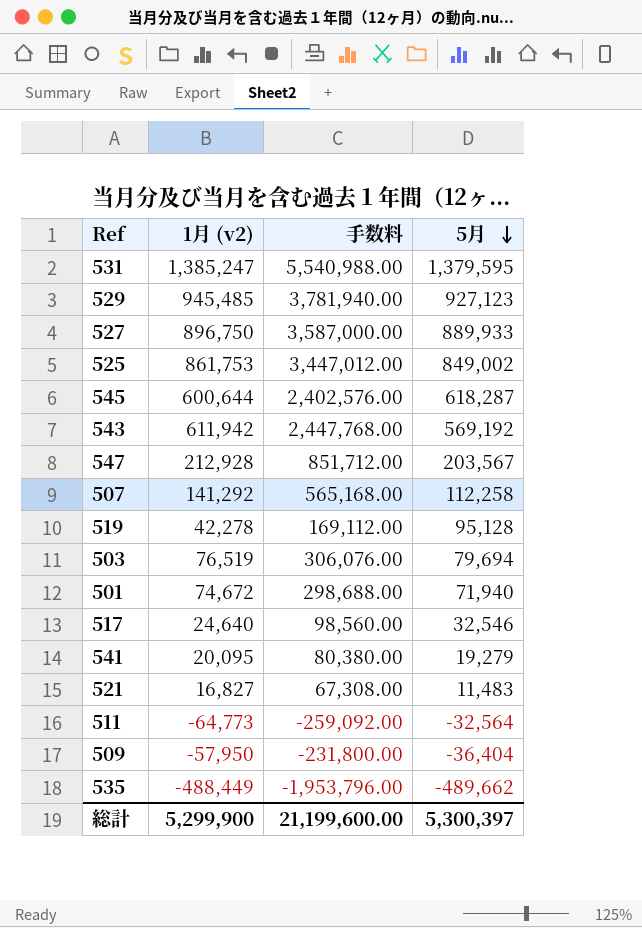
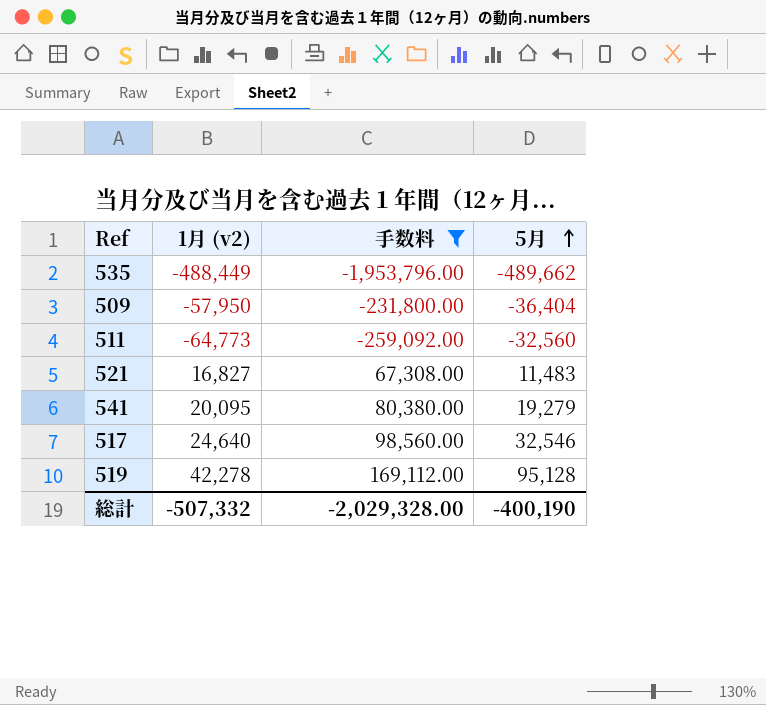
filter: none -> 手数料 <= 169,112.00
row order: 5月 descending -> 5月 ascending
511 | 5月: -32,564 -> -32,560
総計 | 1月 (v2): 5,299,900 -> -507,332
総計 | 手数料: 21,199,600.00 -> -2,029,328.00
総計 | 5月: 5,300,397 -> -400,190

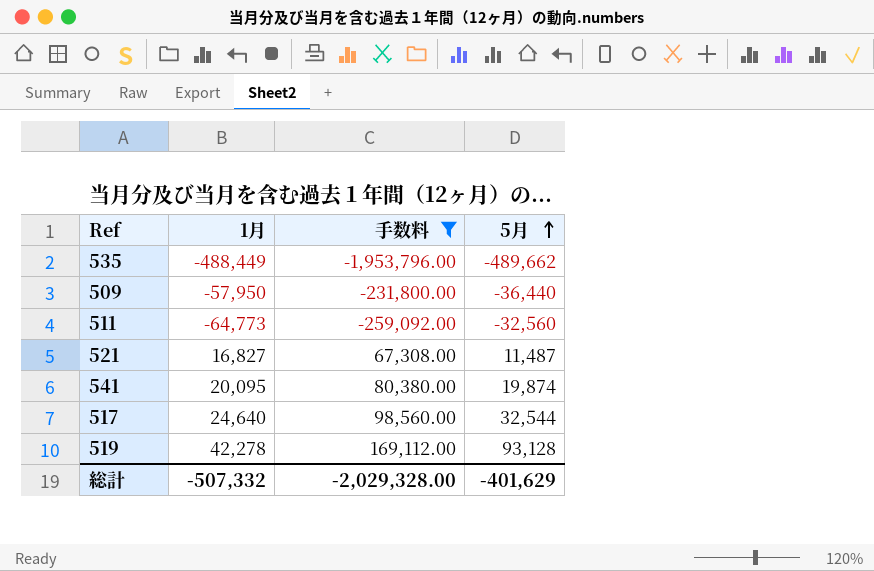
column name: 1月 (v2) -> 1月
509 | 5月: -36,404 -> -36,440
521 | 5月: 11,483 -> 11,487
541 | 5月: 19,279 -> 19,874
517 | 5月: 32,546 -> 32,544
519 | 5月: 95,128 -> 93,128
総計 | 5月: -400,190 -> -401,629

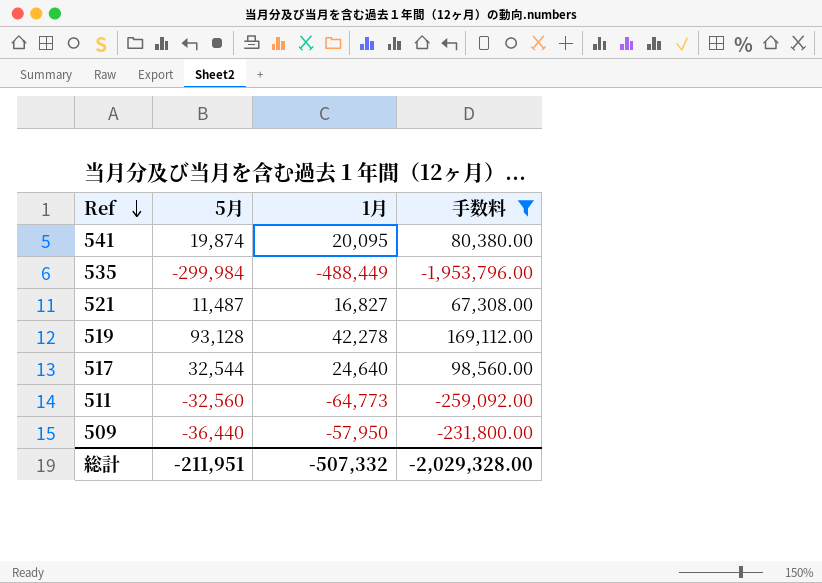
row order: 5月 ascending -> Ref descending
column 5月 | position: 4 -> 2
535 | 5月: -489,662 -> -299,984
総計 | 5月: -401,629 -> -211,951

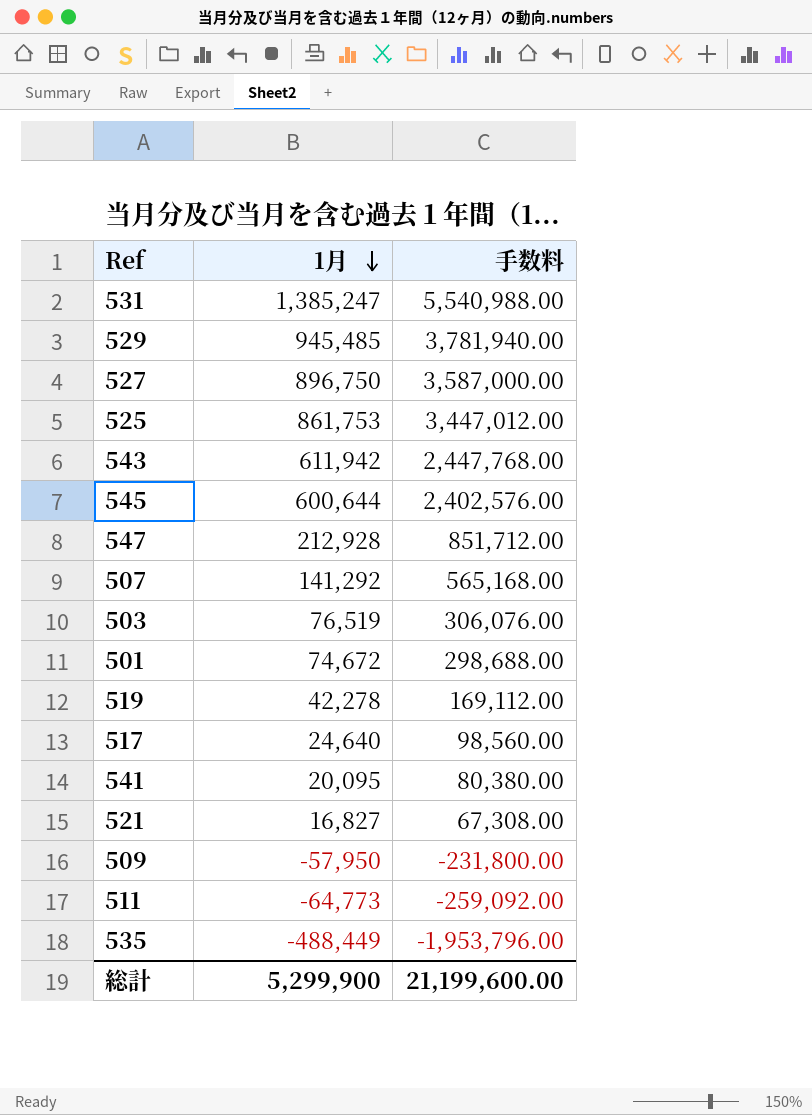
filter: 手数料 <= 169,112.00 -> none
row order: Ref descending -> 1月 descending
column 5月 | position: 2 -> none
総計 | 1月: -507,332 -> 5,299,900
総計 | 手数料: -2,029,328.00 -> 21,199,600.00

